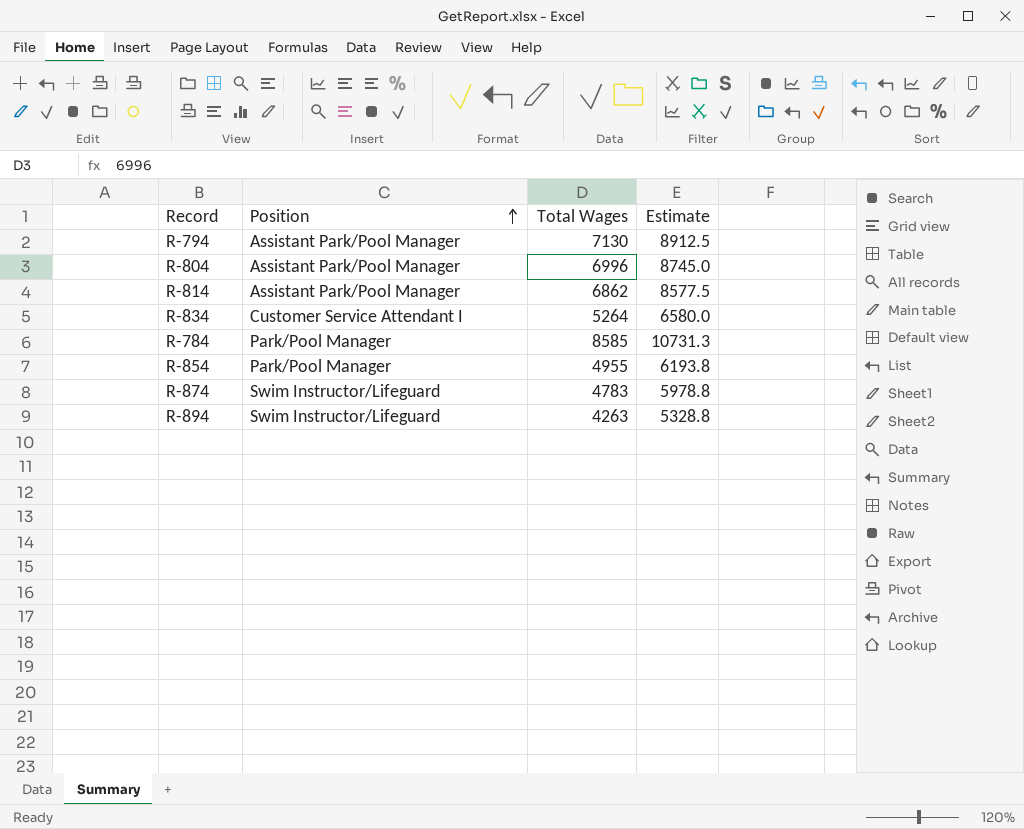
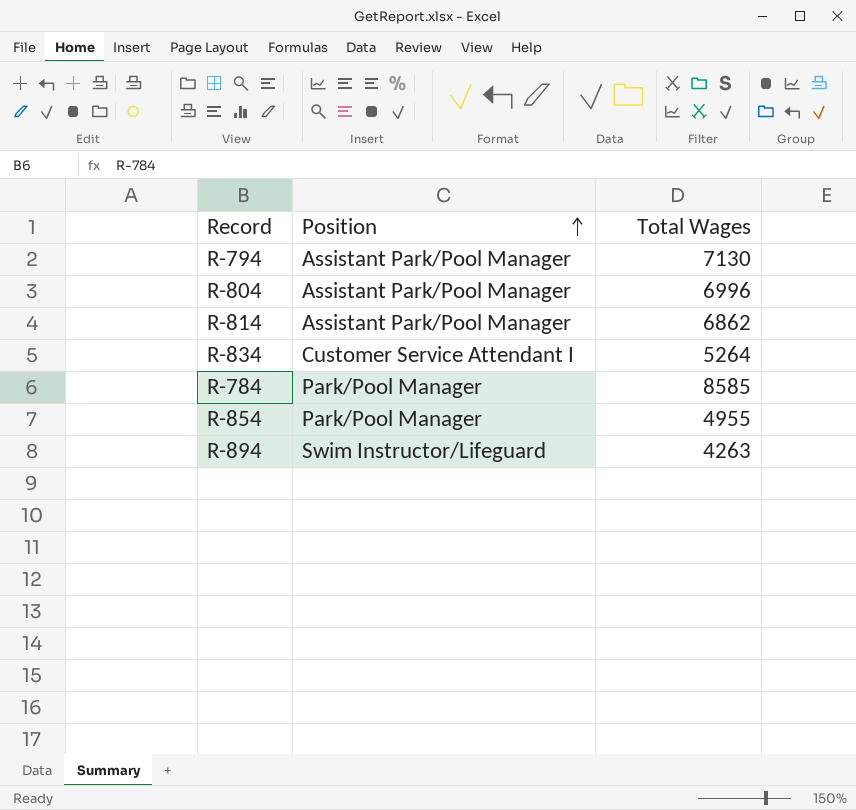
column Estimate | formula: [Total Wages] * 1.25 -> none
row R-874: Swim Instructor/Lifeguard | 4783 | 5978.8 -> none

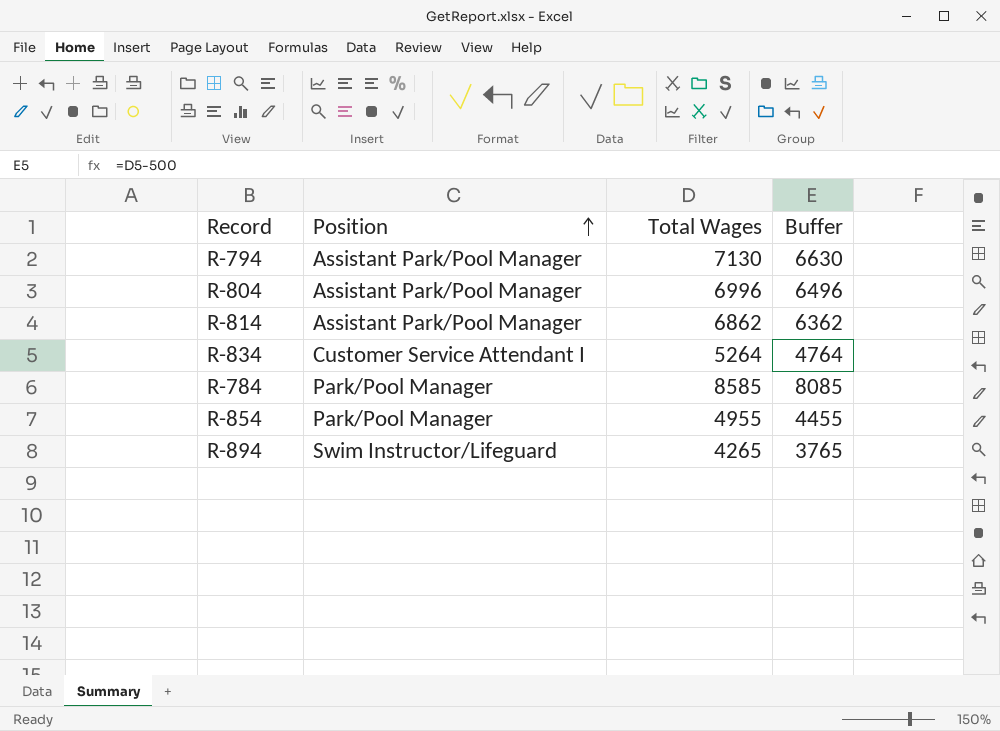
column Buffer | formula: none -> [Total Wages] - 500
R-894 | Total Wages: 4263 -> 4265

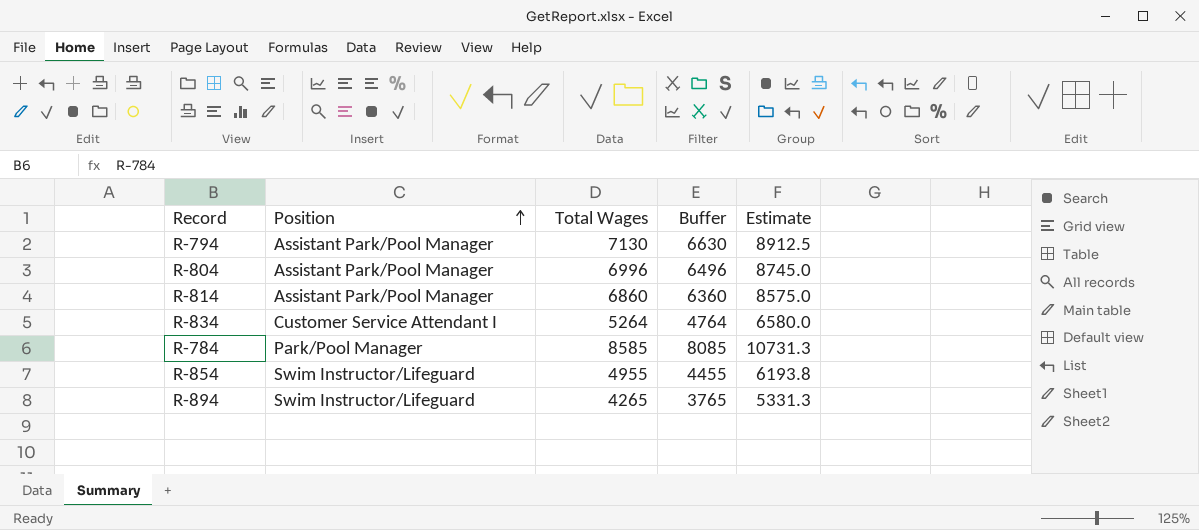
column Estimate | formula: none -> [Total Wages] * 1.25
R-814 | Total Wages: 6862 -> 6860
R-814 | Buffer: 6362 -> 6360
R-854 | Position: Park/Pool Manager -> Swim Instructor/Lifeguard

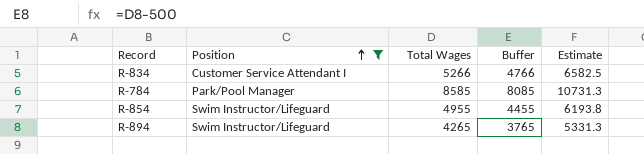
filter: none -> Position != Assistant Park/Pool Manager
R-834 | Total Wages: 5264 -> 5266
R-834 | Buffer: 4764 -> 4766
R-834 | Estimate: 6580.0 -> 6582.5

